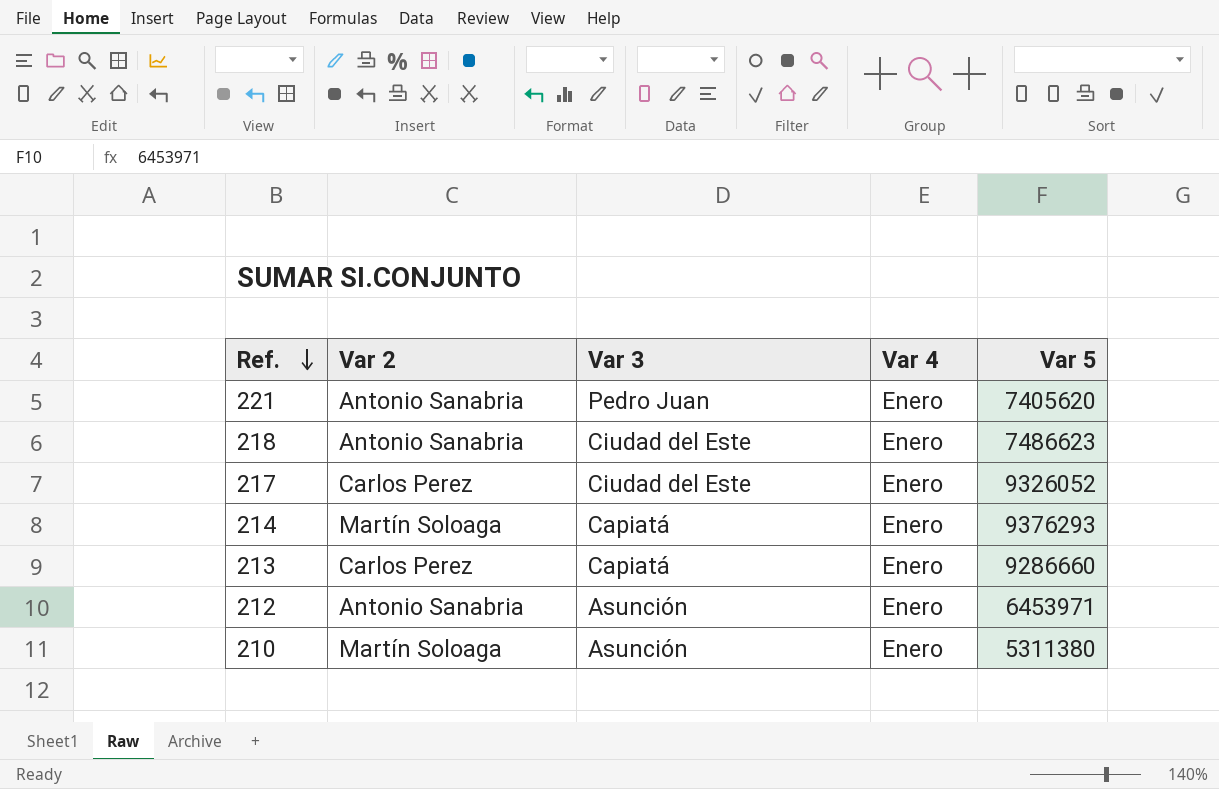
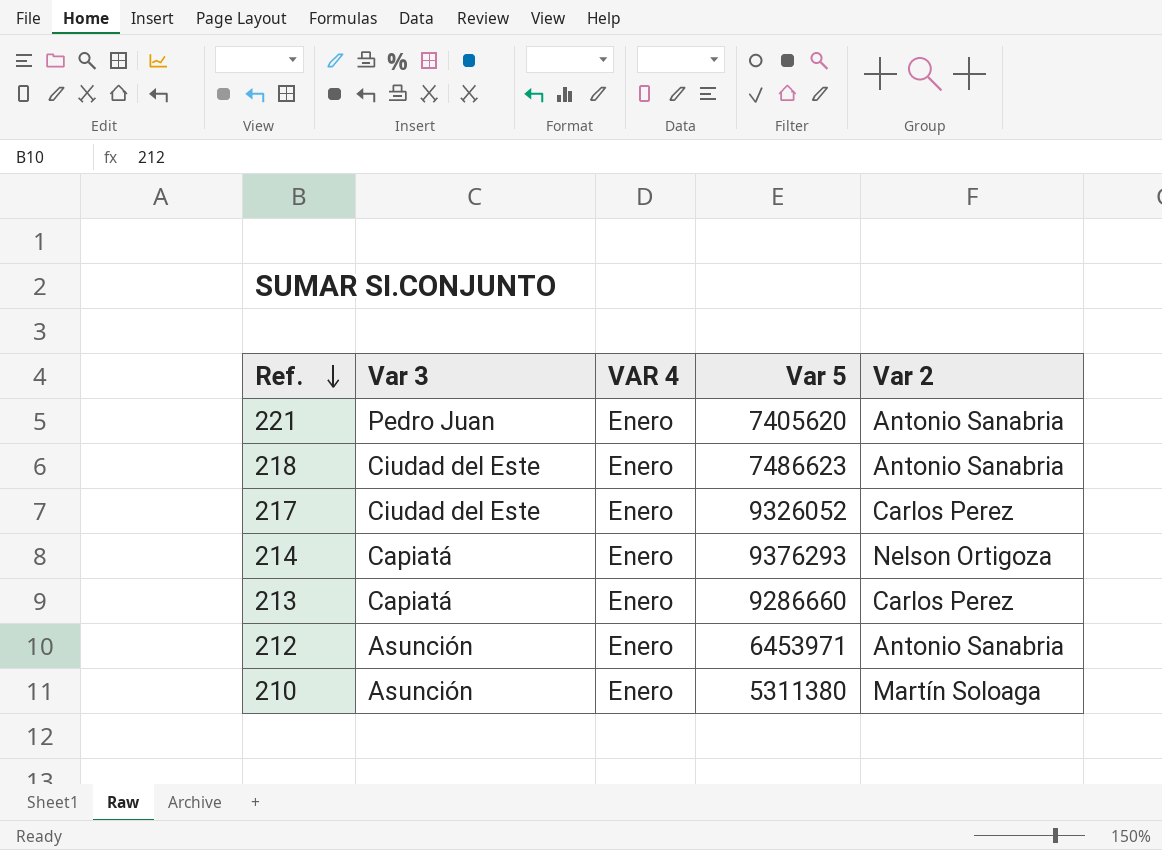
column name: Var 4 -> VAR 4
column Var 2 | position: 2 -> 5
214 | Var 2: Martín Soloaga -> Nelson Ortigoza

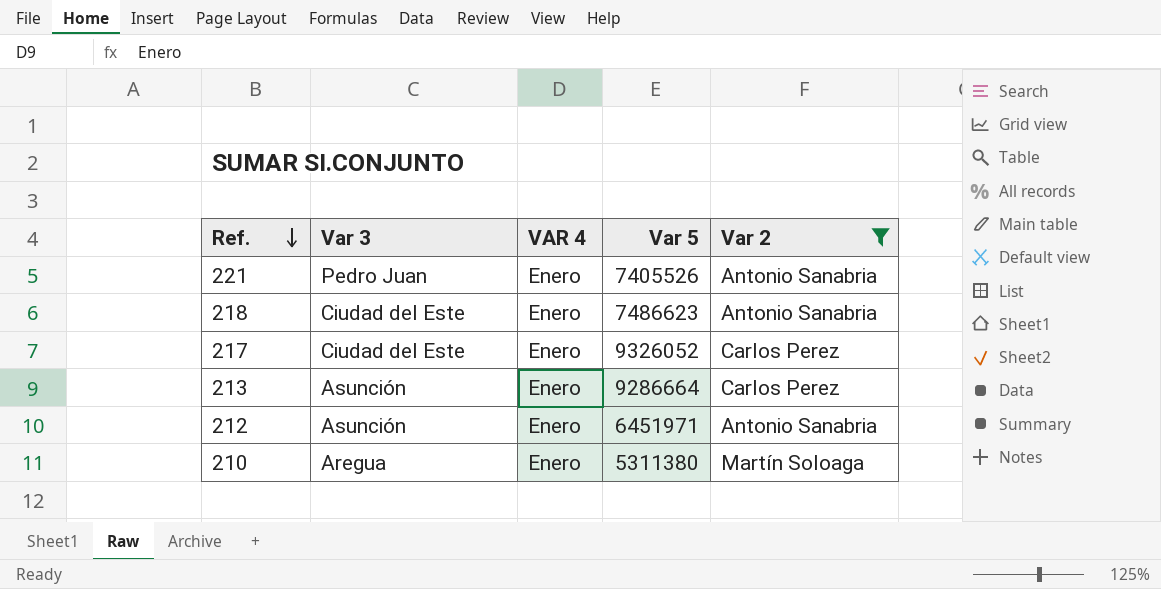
filter: none -> Var 2 != Nelson Ortigoza
221 | Var 5: 7405620 -> 7405526
213 | Var 3: Capiatá -> Asunción
213 | Var 5: 9286660 -> 9286664
212 | Var 5: 6453971 -> 6451971
210 | Var 3: Asunción -> Aregua

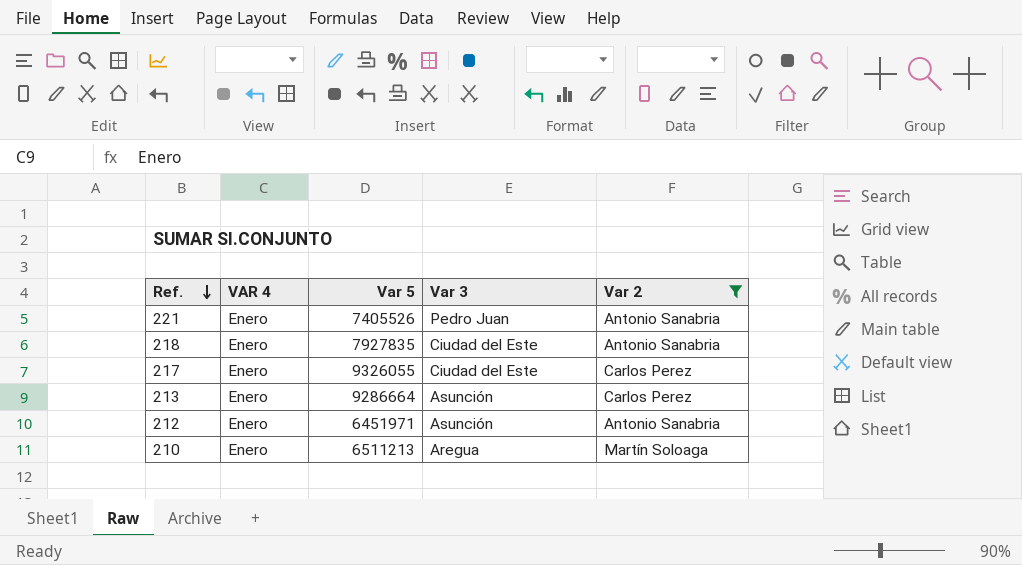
column Var 3 | position: 2 -> 4
218 | Var 5: 7486623 -> 7927835
217 | Var 5: 9326052 -> 9326055
210 | Var 5: 5311380 -> 6511213

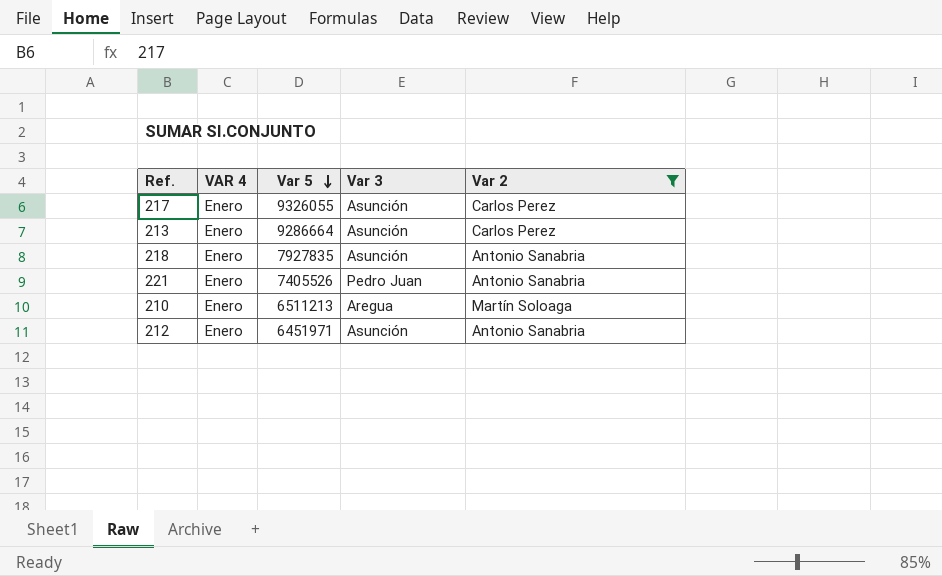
row order: Ref. descending -> Var 5 descending
217 | Var 3: Ciudad del Este -> Asunción
218 | Var 3: Ciudad del Este -> Asunción

